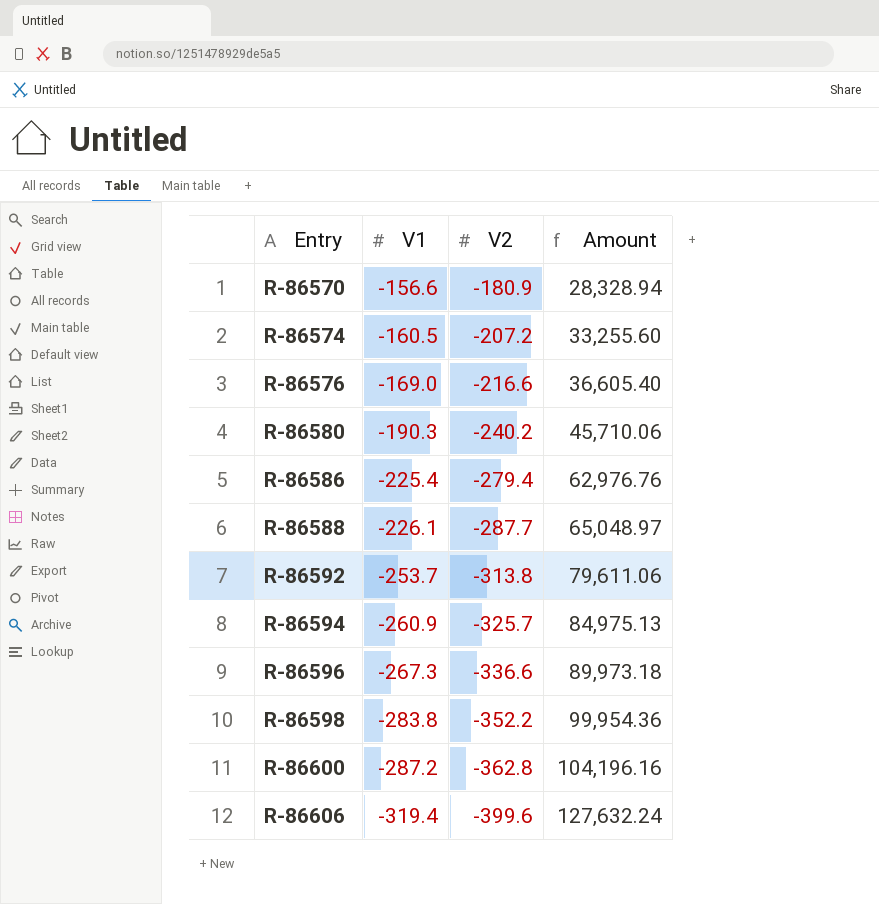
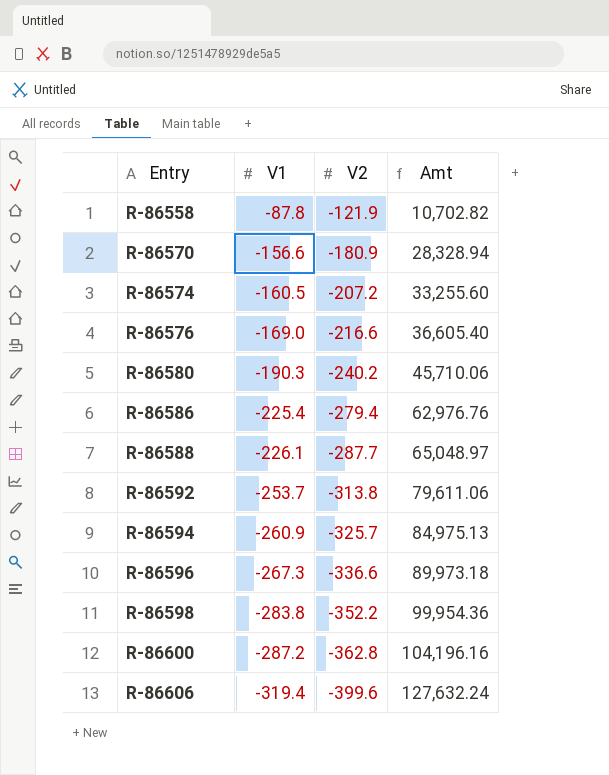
column name: Amount -> Amt
row R-86558: none -> -87.8 | -121.9 | 10,702.82

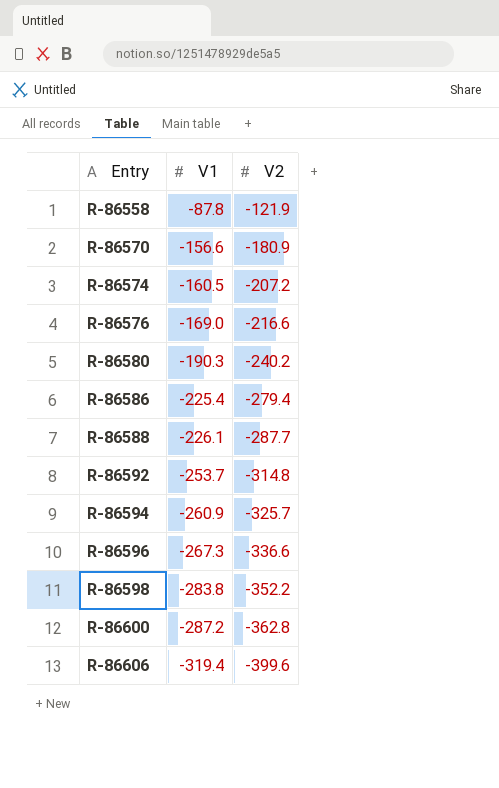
column Amt | formula: [V1] * [V2] -> none
R-86592 | V2: -313.8 -> -314.8

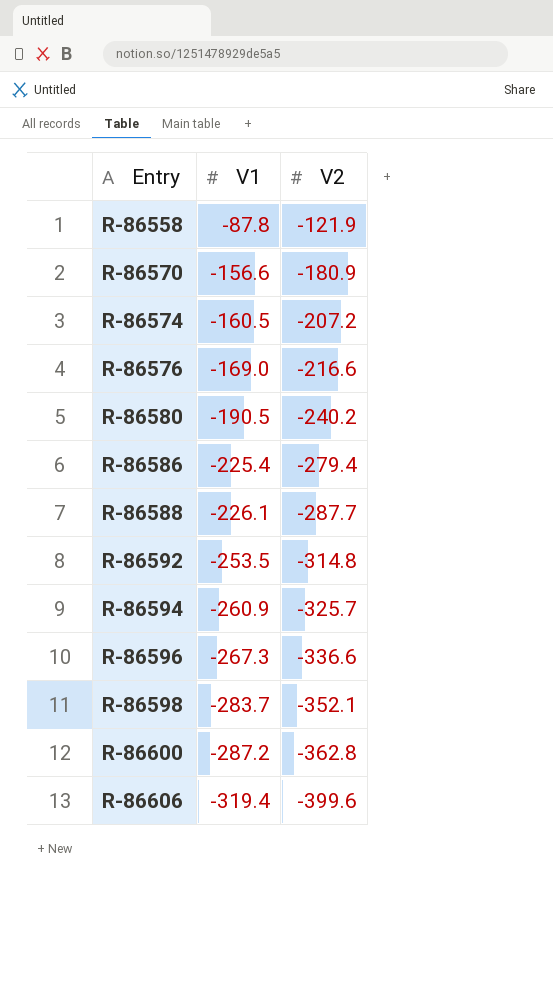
R-86580 | V1: -190.3 -> -190.5
R-86592 | V1: -253.7 -> -253.5
R-86598 | V1: -283.8 -> -283.7
R-86598 | V2: -352.2 -> -352.1

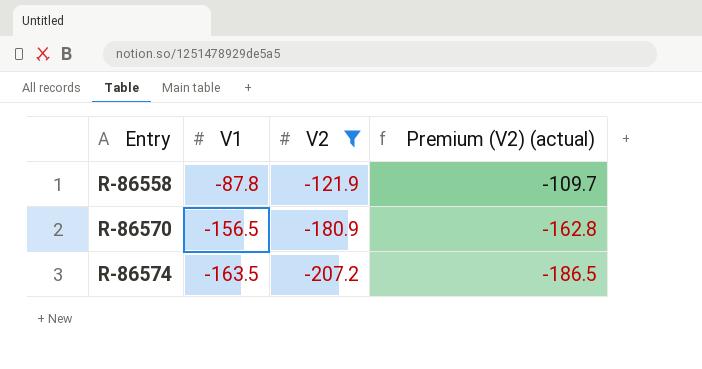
filter: none -> V2 >= -207.2
column Premium (V2) (actual) | formula: none -> [V2] * 0.9
R-86570 | V1: -156.6 -> -156.5
R-86574 | V1: -160.5 -> -163.5

